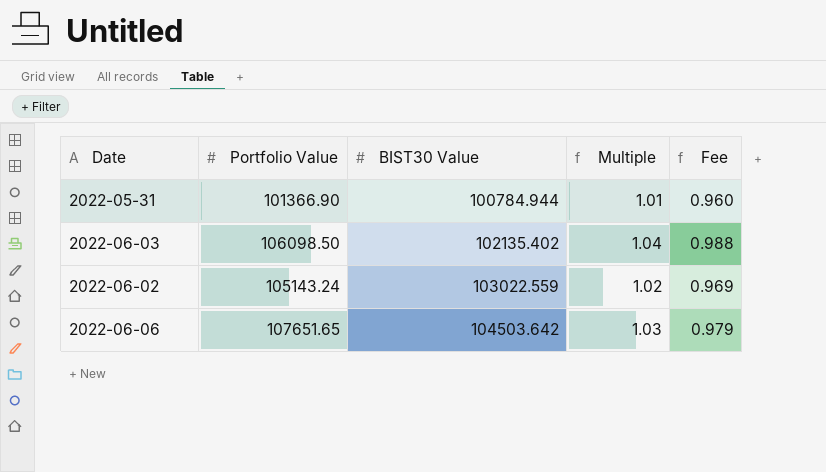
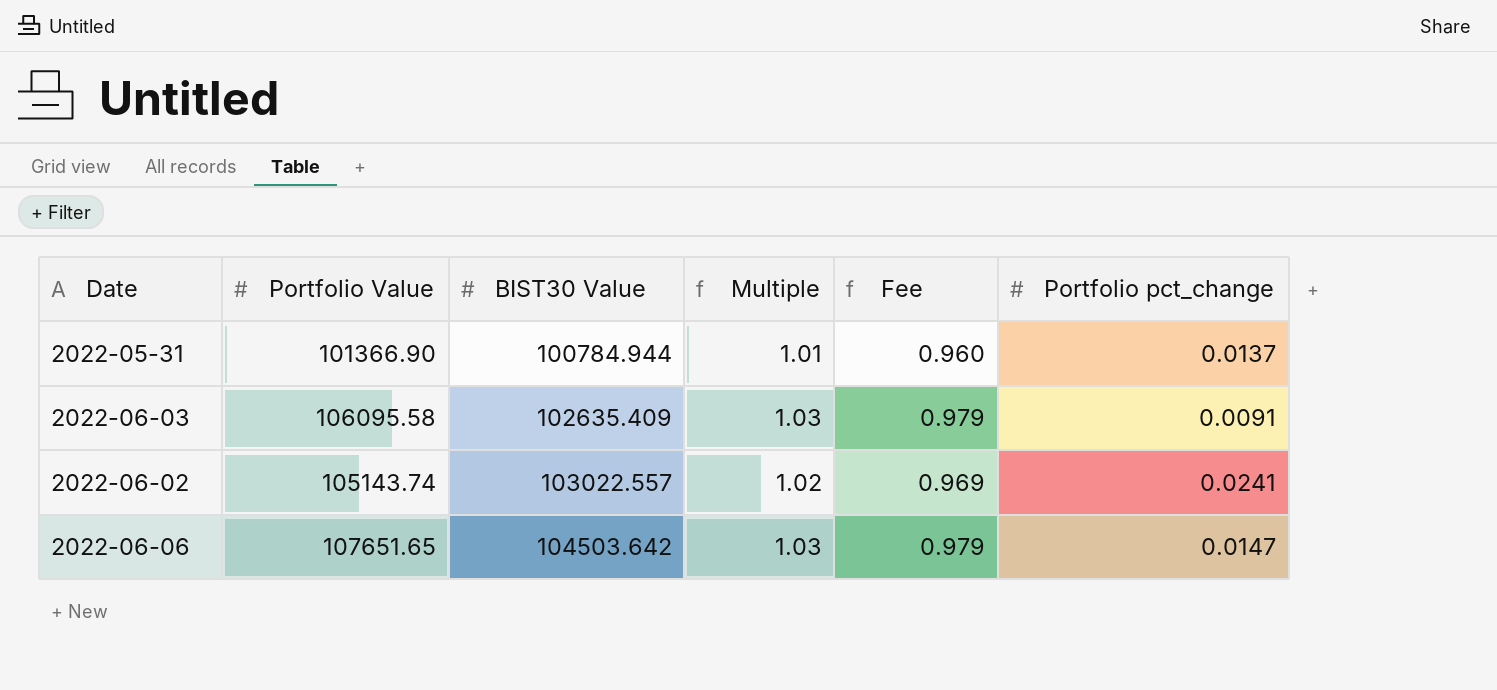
column Portfolio pct_change | position: none -> 6
2022-06-03 | Portfolio Value: 106098.50 -> 106095.58
2022-06-03 | BIST30 Value: 102135.402 -> 102635.409
2022-06-03 | Multiple: 1.04 -> 1.03
2022-06-03 | Fee: 0.988 -> 0.979
2022-06-02 | Portfolio Value: 105143.24 -> 105143.74
2022-06-02 | BIST30 Value: 103022.559 -> 103022.557

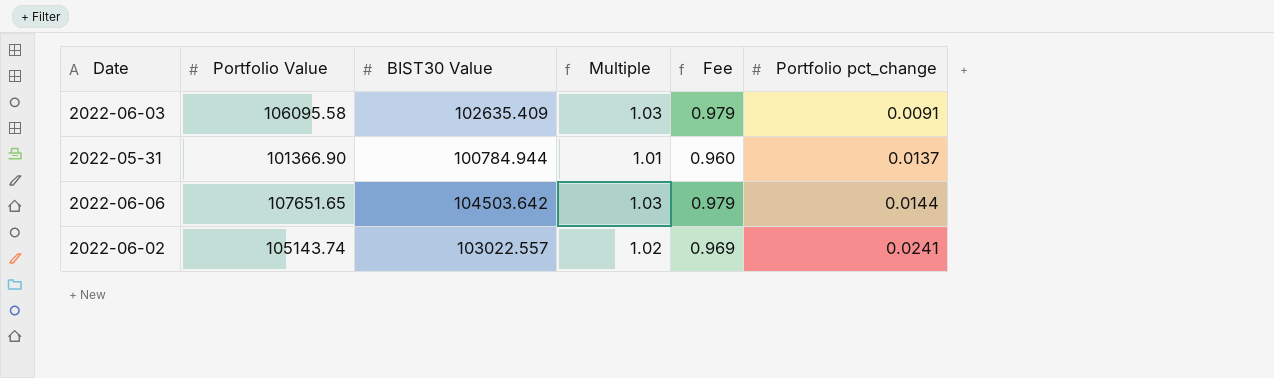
row order: BIST30 Value ascending -> Portfolio pct_change ascending
2022-06-06 | Portfolio pct_change: 0.0147 -> 0.0144

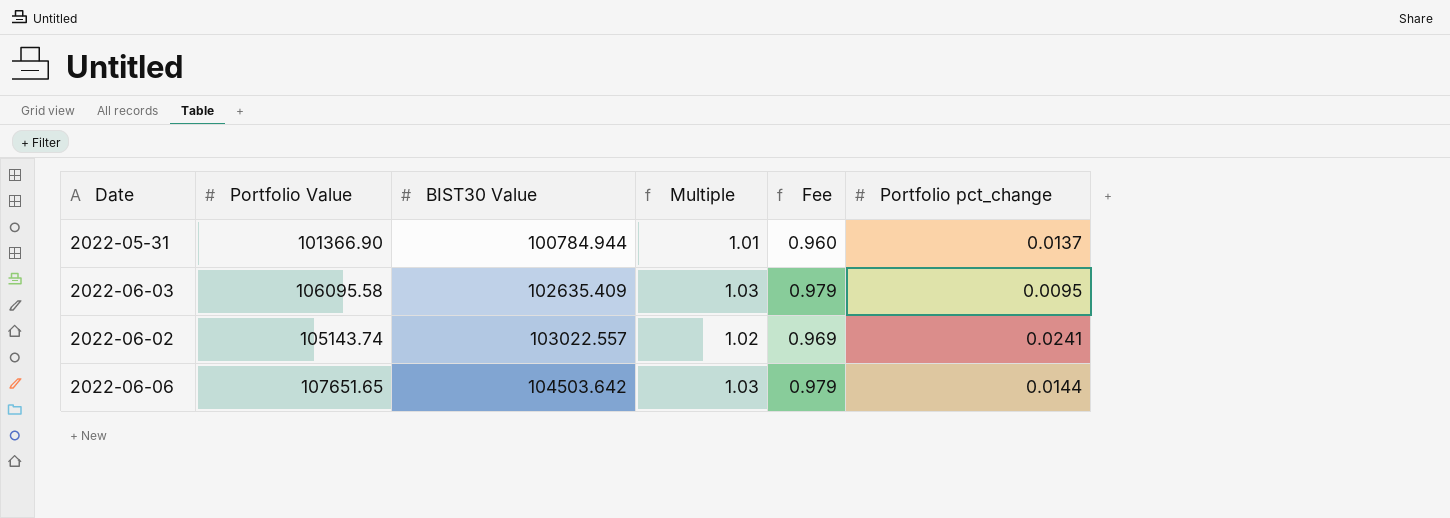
row order: Portfolio pct_change ascending -> BIST30 Value ascending
2022-06-03 | Portfolio pct_change: 0.0091 -> 0.0095

